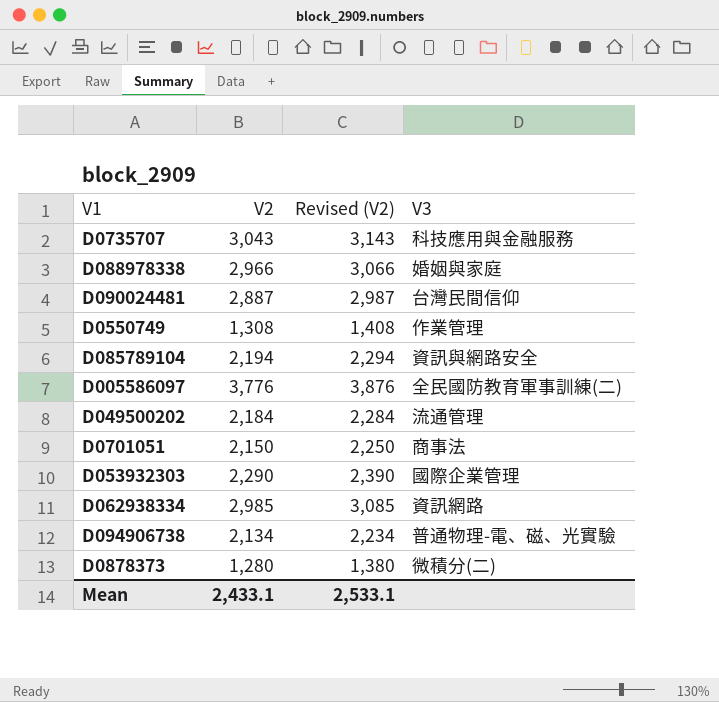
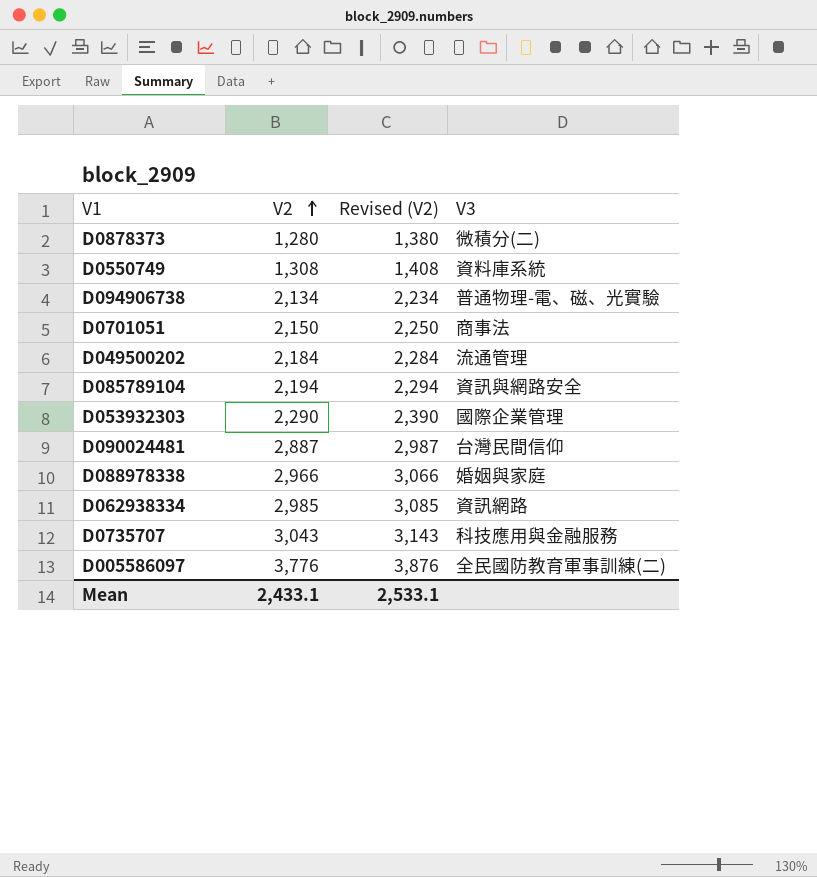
row order: none -> V2 ascending
D0550749 | V3: 作業管理 -> 資料庫系統

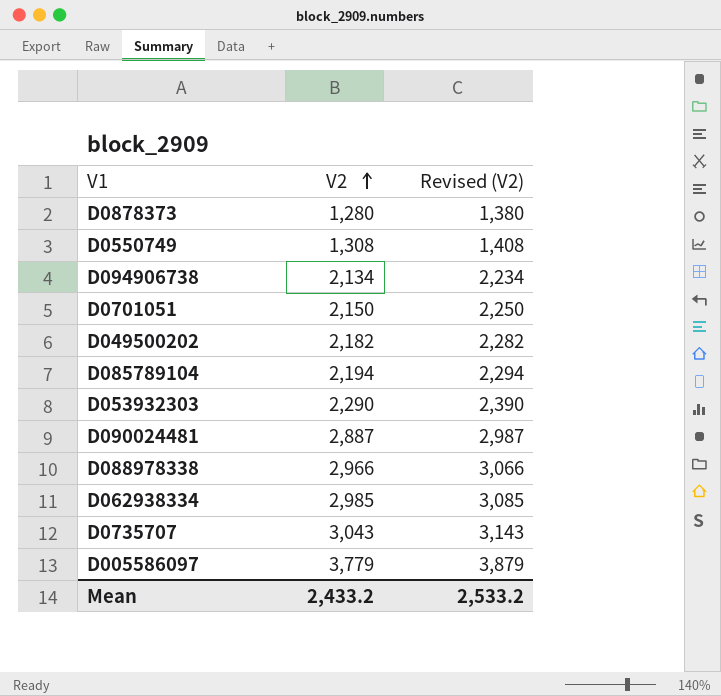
column V3 | position: 4 -> none
D049500202 | V2: 2,184 -> 2,182
D049500202 | Revised (V2): 2,284 -> 2,282
D005586097 | V2: 3,776 -> 3,779
D005586097 | Revised (V2): 3,876 -> 3,879
Mean | V2: 2,433.1 -> 2,433.2
Mean | Revised (V2): 2,533.1 -> 2,533.2

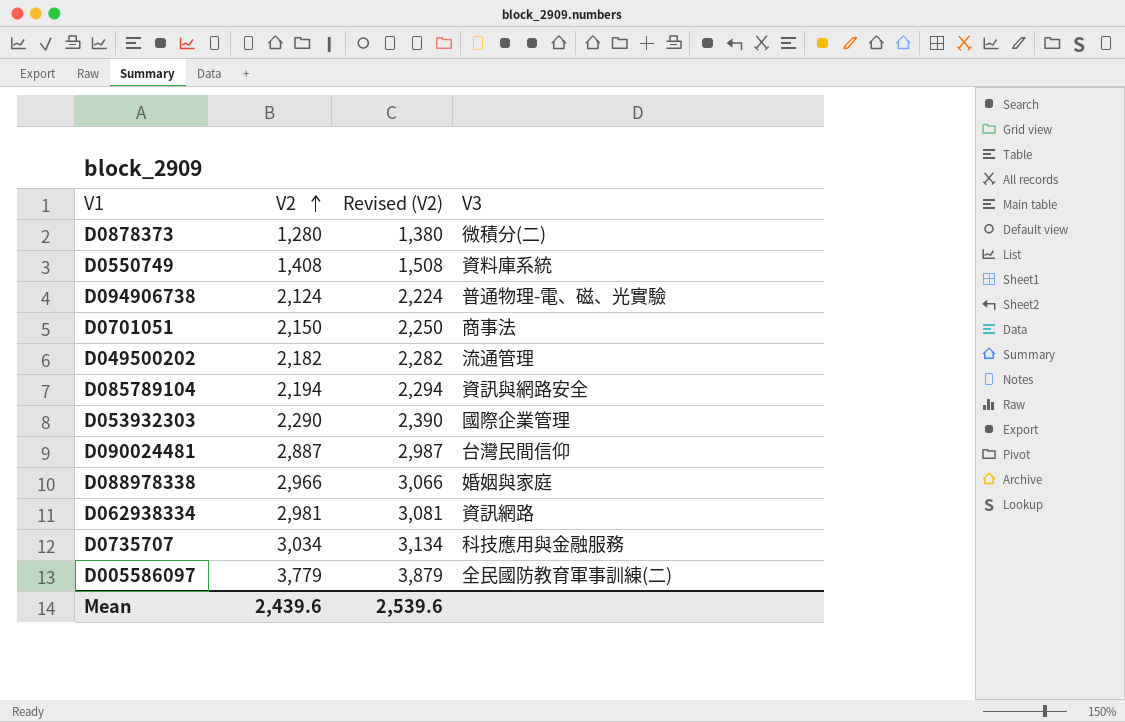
column V3 | position: none -> 4
D0550749 | V2: 1,308 -> 1,408
D0550749 | Revised (V2): 1,408 -> 1,508
D094906738 | V2: 2,134 -> 2,124
D094906738 | Revised (V2): 2,234 -> 2,224
D062938334 | V2: 2,985 -> 2,981
D062938334 | Revised (V2): 3,085 -> 3,081
D0735707 | V2: 3,043 -> 3,034
D0735707 | Revised (V2): 3,143 -> 3,134
Mean | V2: 2,433.2 -> 2,439.6
Mean | Revised (V2): 2,533.2 -> 2,539.6

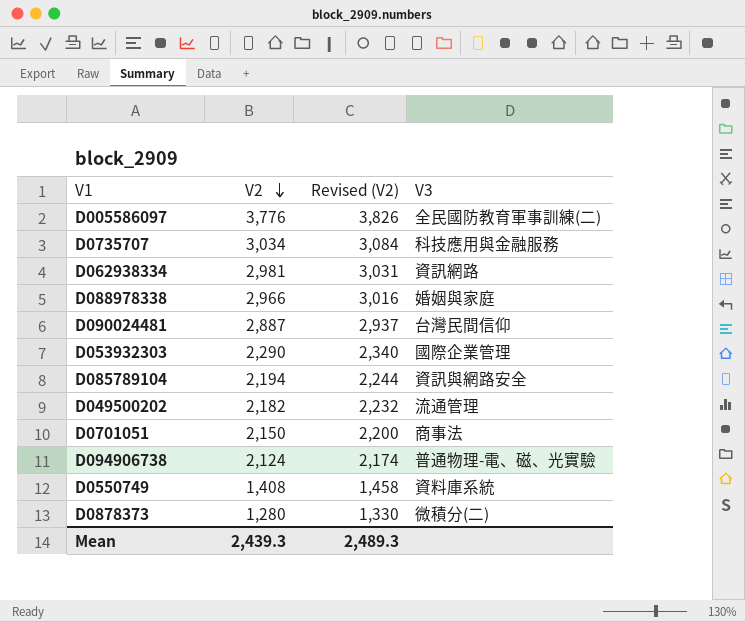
row order: V2 ascending -> V2 descending
column Revised (V2) | formula: [V2] + 100 -> [V2] + 50
D005586097 | V2: 3,779 -> 3,776
Mean | V2: 2,439.6 -> 2,439.3
Mean | Revised (V2): 2,539.6 -> 2,489.3

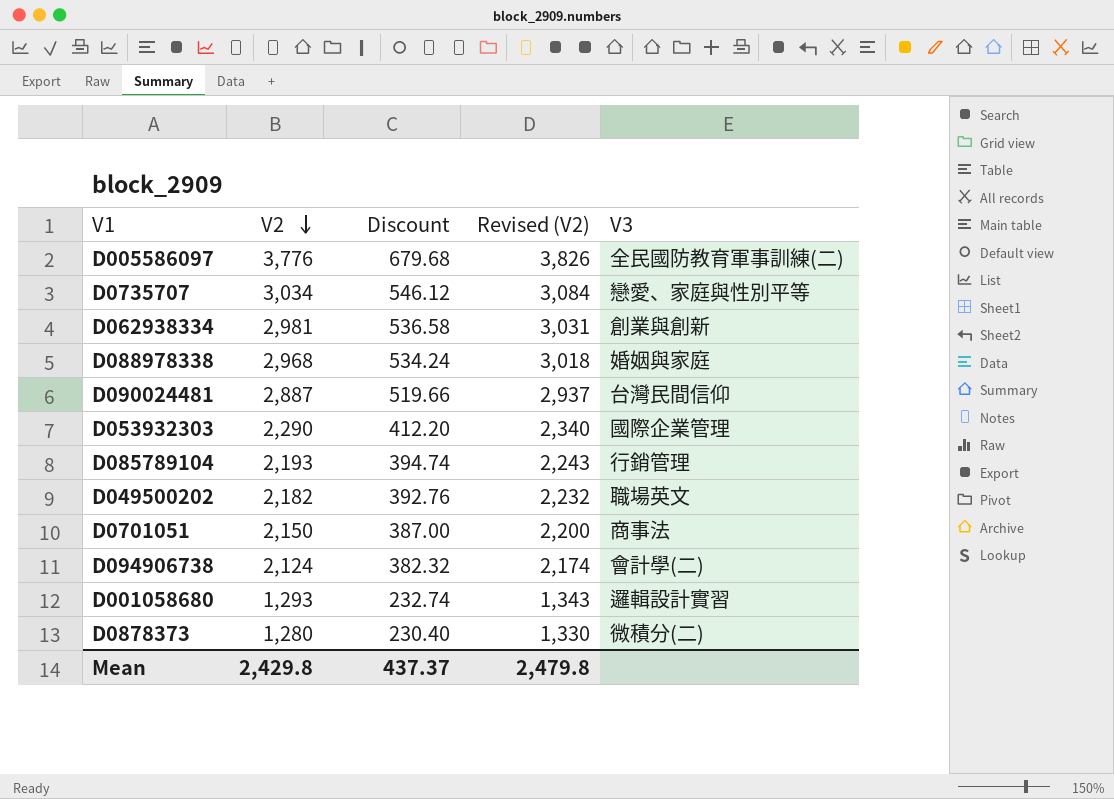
column Discount | formula: none -> [V2] * 0.18
row D0550749: 1,408 | 1,458 | 資料庫系統 -> none
D0735707 | V3: 科技應用與金融服務 -> 戀愛、家庭與性別平等
D062938334 | V3: 資訊網路 -> 創業與創新
D088978338 | V2: 2,966 -> 2,968
D088978338 | Revised (V2): 3,016 -> 3,018
D085789104 | V2: 2,194 -> 2,193
D085789104 | Revised (V2): 2,244 -> 2,243
D085789104 | V3: 資訊與網路安全 -> 行銷管理
D049500202 | V3: 流通管理 -> 職場英文
D094906738 | V3: 普通物理-電、磁、光實驗 -> 會計學(二)
row D001058680: none -> 1,293 | 232.74 | 1,343 | 邏輯設計實習
Mean | V2: 2,439.3 -> 2,429.8
Mean | Revised (V2): 2,489.3 -> 2,479.8

